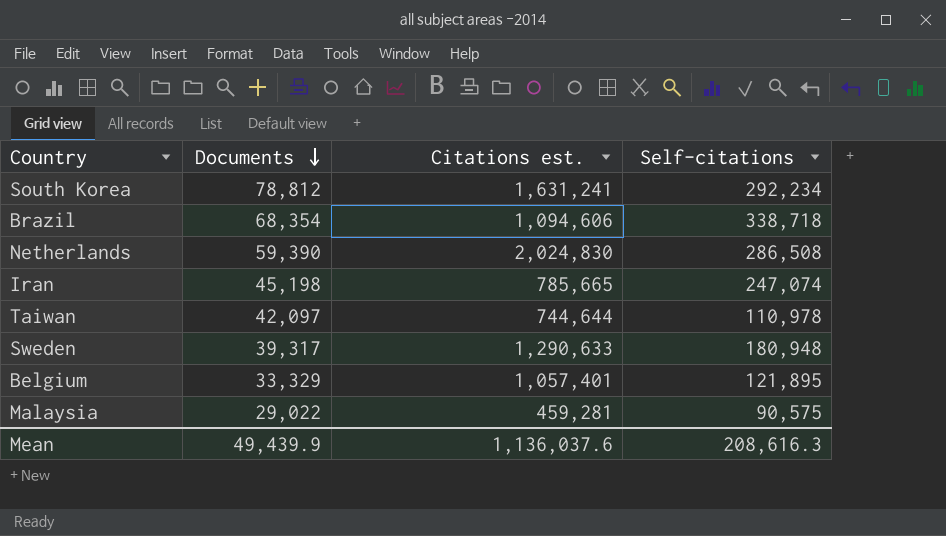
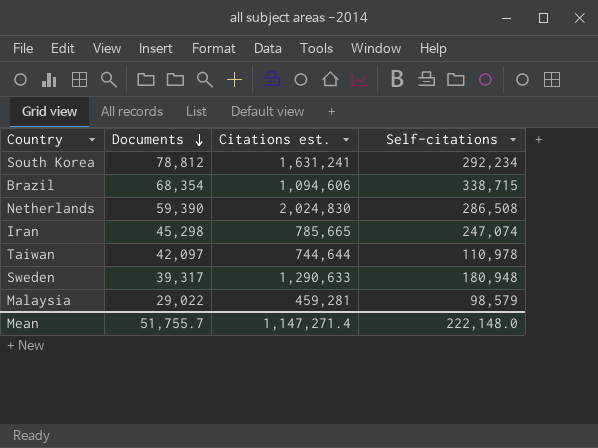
row Belgium: 33,329 | 1,057,401 | 121,895 -> none
Brazil | Self-citations: 338,718 -> 338,715
Iran | Documents: 45,198 -> 45,298
Malaysia | Self-citations: 90,575 -> 98,579
Mean | Documents: 49,439.9 -> 51,755.7
Mean | Citations est.: 1,136,037.6 -> 1,147,271.4
Mean | Self-citations: 208,616.3 -> 222,148.0

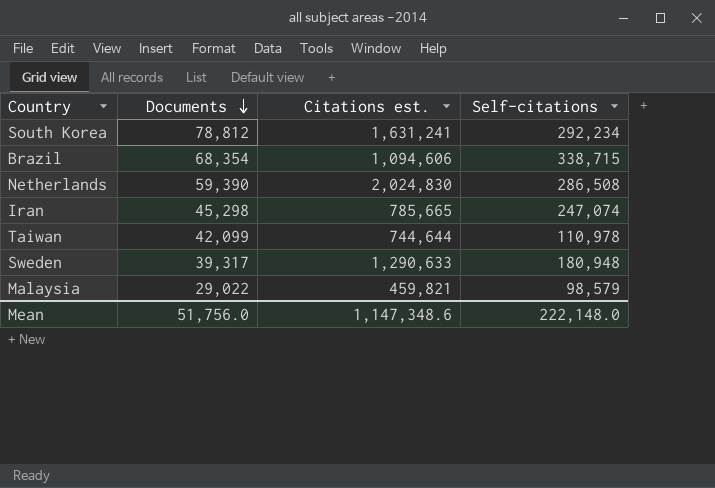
Taiwan | Documents: 42,097 -> 42,099
Malaysia | Citations est.: 459,281 -> 459,821
Mean | Documents: 51,755.7 -> 51,756.0
Mean | Citations est.: 1,147,271.4 -> 1,147,348.6

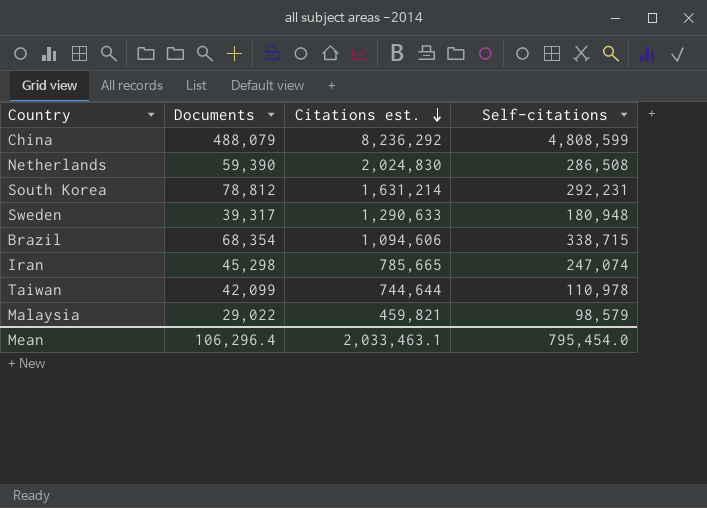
row order: Documents descending -> Citations est. descending
row China: none -> 488,079 | 8,236,292 | 4,808,599
South Korea | Citations est.: 1,631,241 -> 1,631,214
South Korea | Self-citations: 292,234 -> 292,231
Mean | Documents: 51,756.0 -> 106,296.4
Mean | Citations est.: 1,147,348.6 -> 2,033,463.1
Mean | Self-citations: 222,148.0 -> 795,454.0

